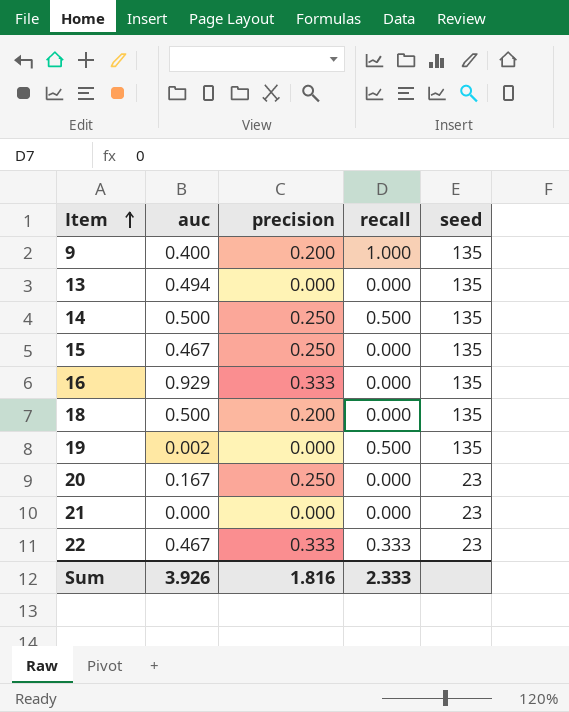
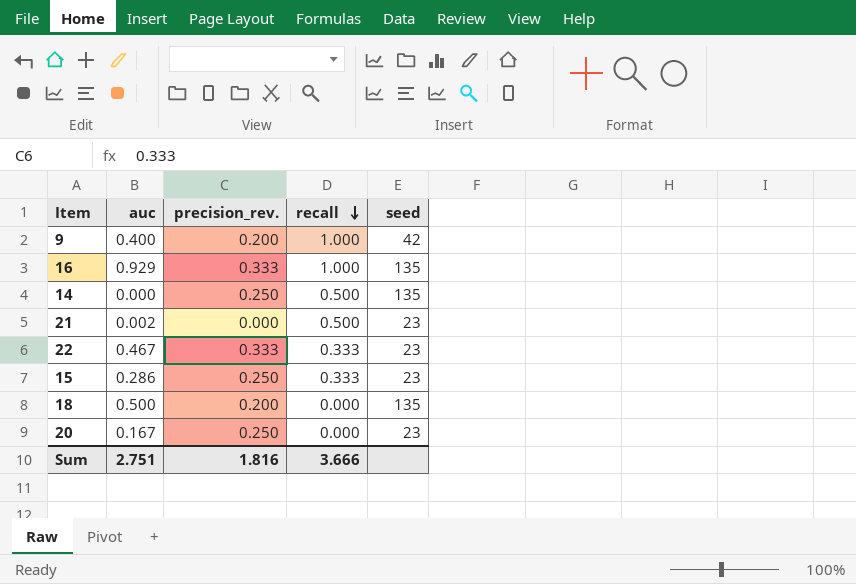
row order: Item ascending -> recall descending
column name: precision -> precision_rev.
row 13: 0.494 | 0.000 | 0.000 | 135 -> none
row 19: 0.002 | 0.000 | 0.500 | 135 -> none
9 | seed: 135 -> 42
16 | recall: 0.000 -> 1.000
14 | auc: 0.500 -> 0.000
21 | auc: 0.000 -> 0.002
21 | recall: 0.000 -> 0.500
15 | auc: 0.467 -> 0.286
15 | recall: 0.000 -> 0.333
15 | seed: 135 -> 23
Sum | auc: 3.926 -> 2.751
Sum | recall: 2.333 -> 3.666

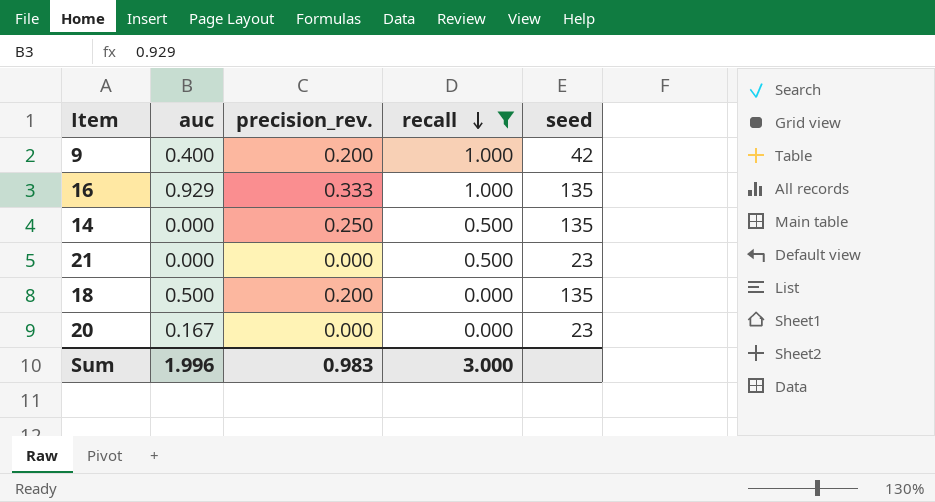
filter: none -> recall != 0.333
21 | auc: 0.002 -> 0.000
20 | precision_rev.: 0.250 -> 0.000
Sum | auc: 2.751 -> 1.996
Sum | precision_rev.: 1.816 -> 0.983
Sum | recall: 3.666 -> 3.000

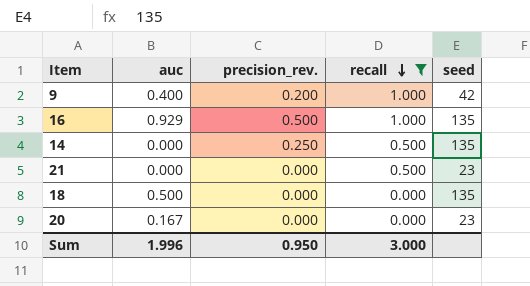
16 | precision_rev.: 0.333 -> 0.500
18 | precision_rev.: 0.200 -> 0.000
Sum | precision_rev.: 0.983 -> 0.950

